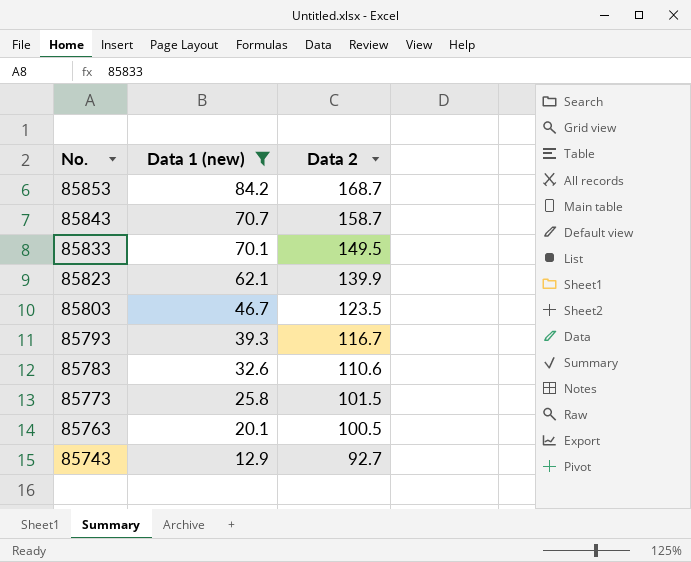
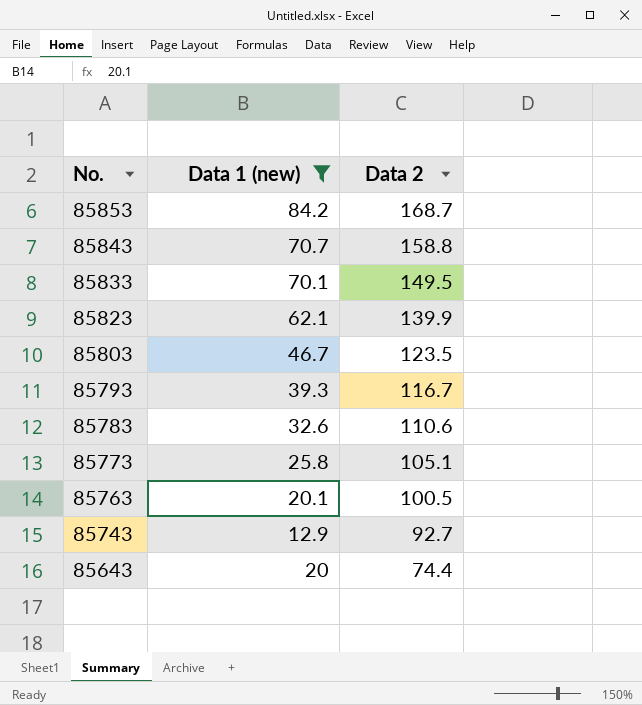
85843 | Data 2: 158.7 -> 158.8
85773 | Data 2: 101.5 -> 105.1
row 85643: none -> 20 | 74.4

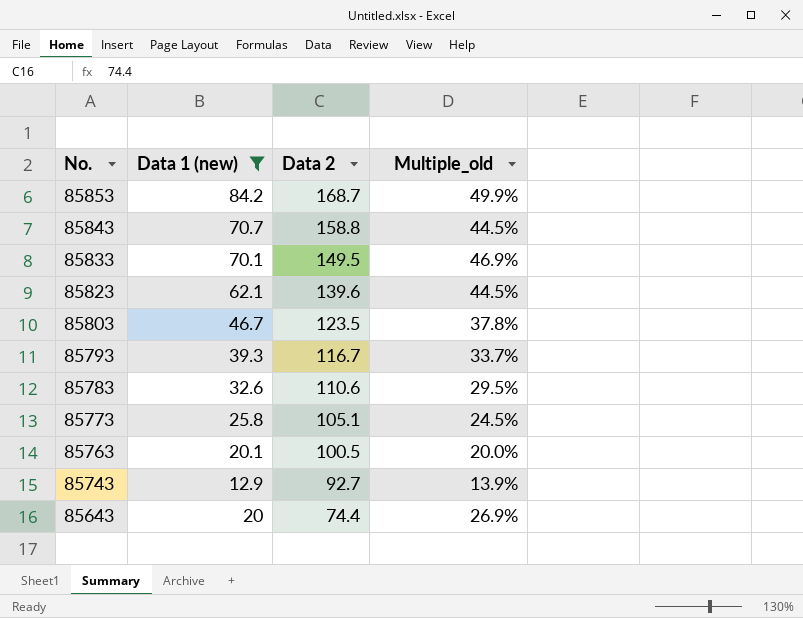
column Multiple_old | formula: none -> [Data 1 (new)] / [Data 2]
85823 | Data 2: 139.9 -> 139.6

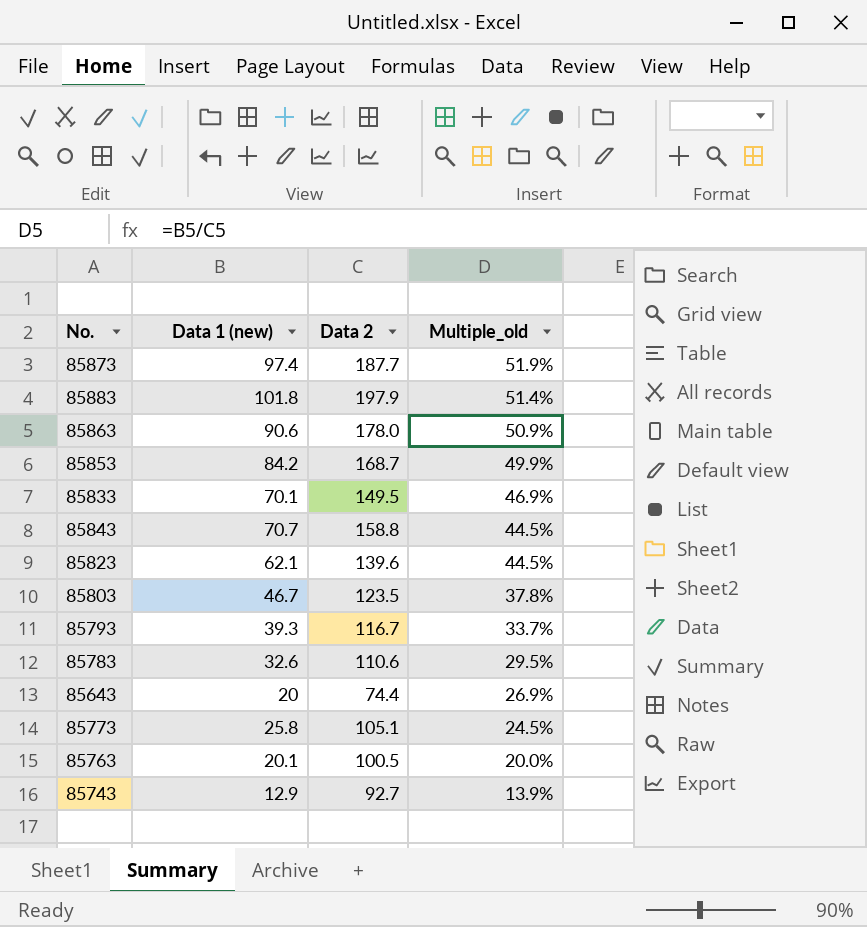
filter: Data 1 (new) <= 84.2 -> none
row order: No. descending -> Multiple_old descending

